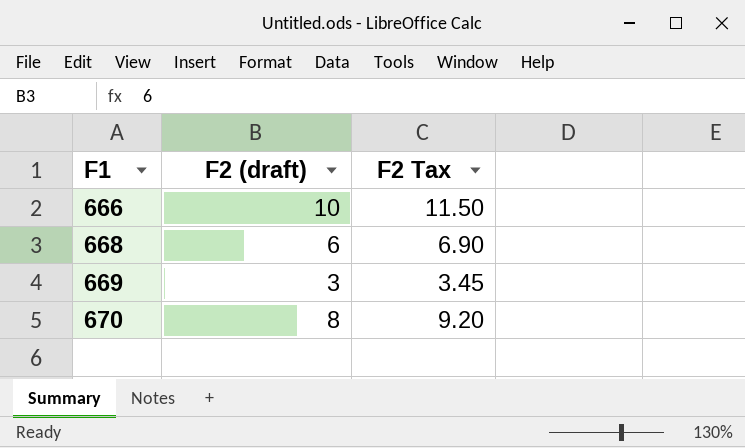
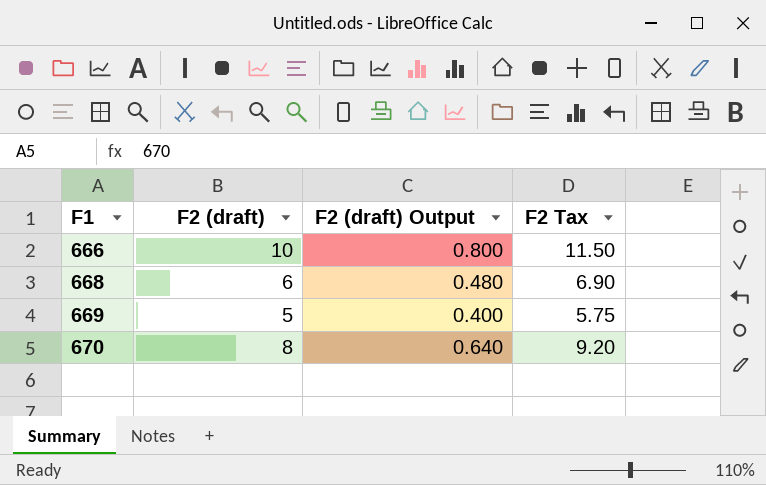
column F2 (draft) Output | formula: none -> [F2 (draft)] * 0.08
669 | F2 (draft): 3 -> 5
669 | F2 Tax: 3.45 -> 5.75

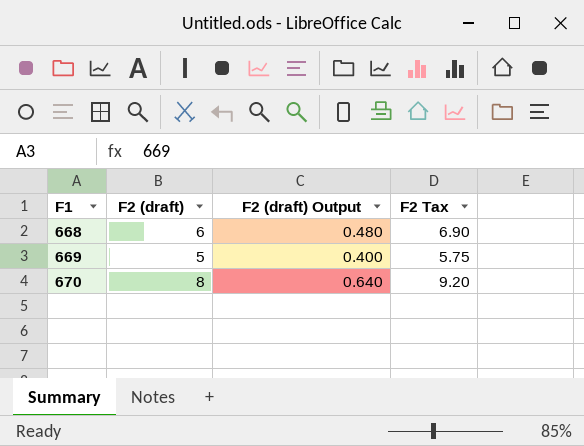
row 666: 10 | 0.800 | 11.50 -> none

